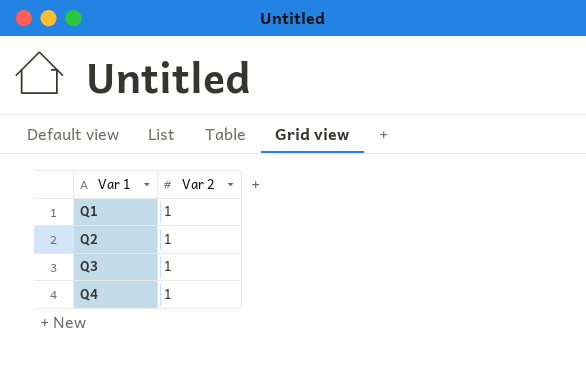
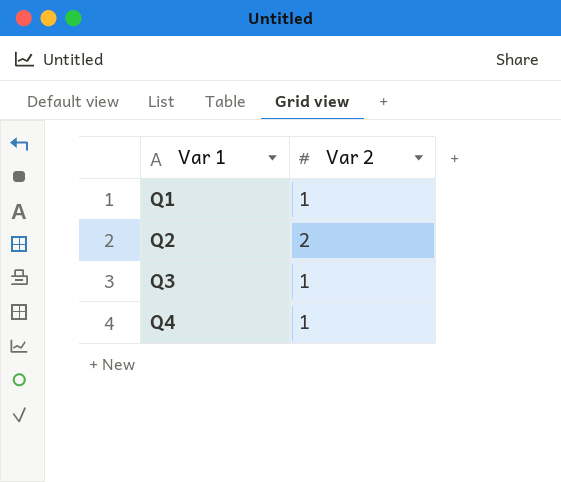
Q2 | Var 2: 1 -> 2

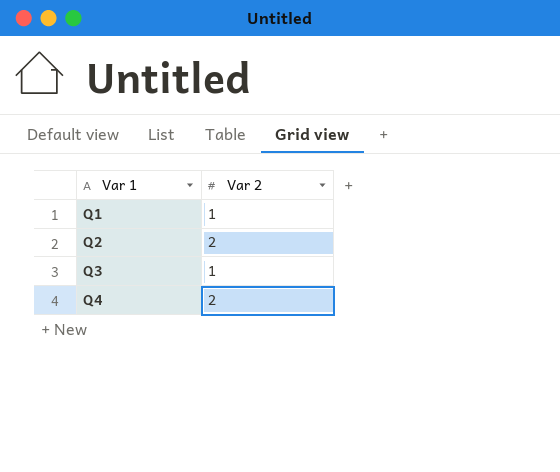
Q4 | Var 2: 1 -> 2

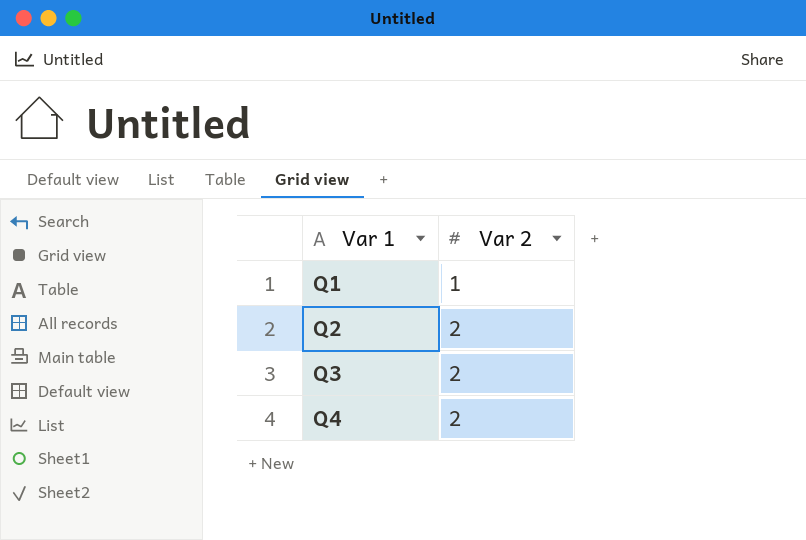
Q3 | Var 2: 1 -> 2

